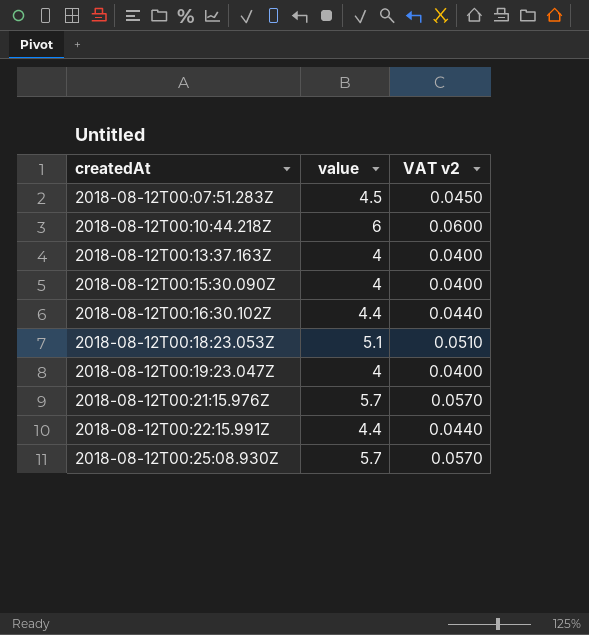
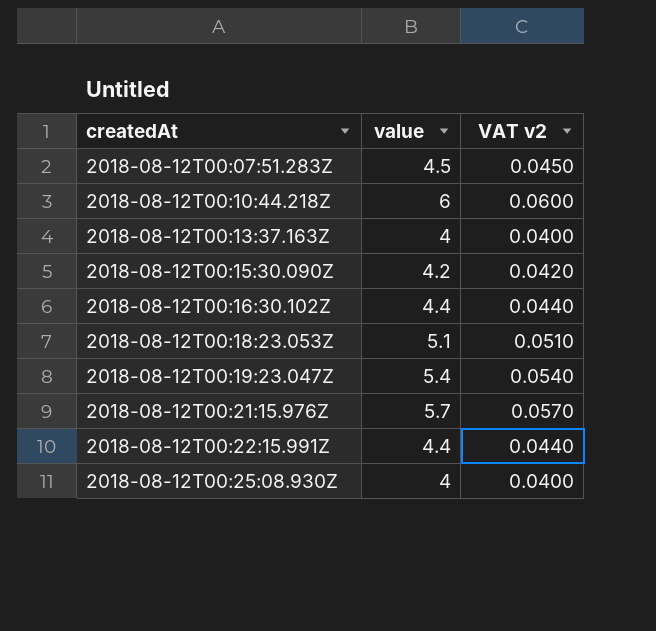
2018-08-12T00:15:30.090Z | value: 4 -> 4.2
2018-08-12T00:15:30.090Z | VAT v2: 0.0400 -> 0.0420
2018-08-12T00:19:23.047Z | value: 4 -> 5.4
2018-08-12T00:19:23.047Z | VAT v2: 0.0400 -> 0.0540
2018-08-12T00:25:08.930Z | value: 5.7 -> 4
2018-08-12T00:25:08.930Z | VAT v2: 0.0570 -> 0.0400

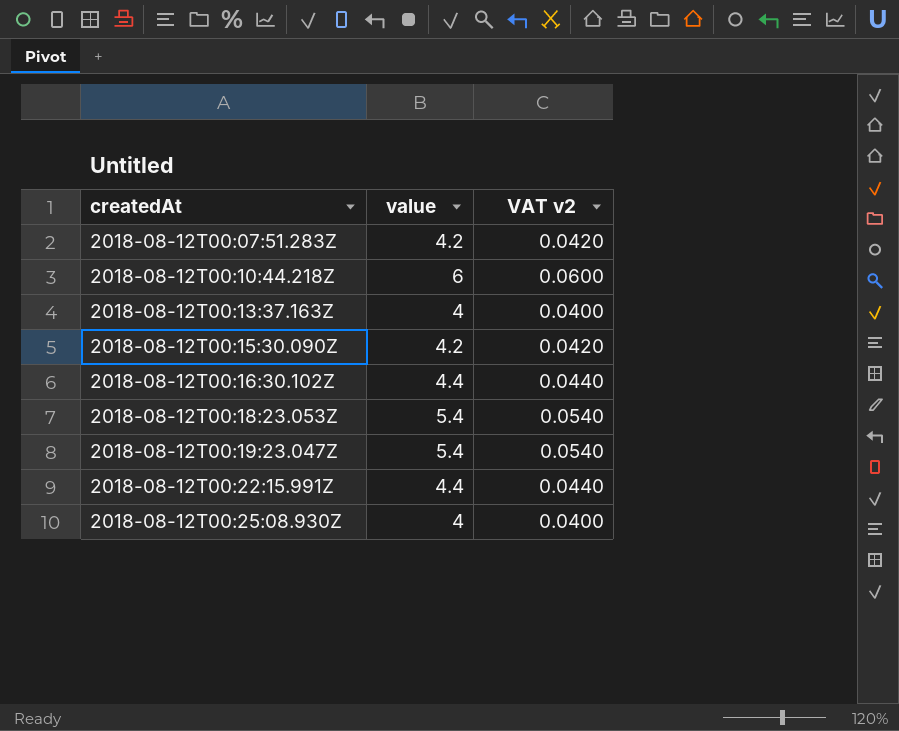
row 2018-08-12T00:21:15.976Z: 5.7 | 0.0570 -> none
2018-08-12T00:07:51.283Z | value: 4.5 -> 4.2
2018-08-12T00:07:51.283Z | VAT v2: 0.0450 -> 0.0420
2018-08-12T00:18:23.053Z | value: 5.1 -> 5.4
2018-08-12T00:18:23.053Z | VAT v2: 0.0510 -> 0.0540

